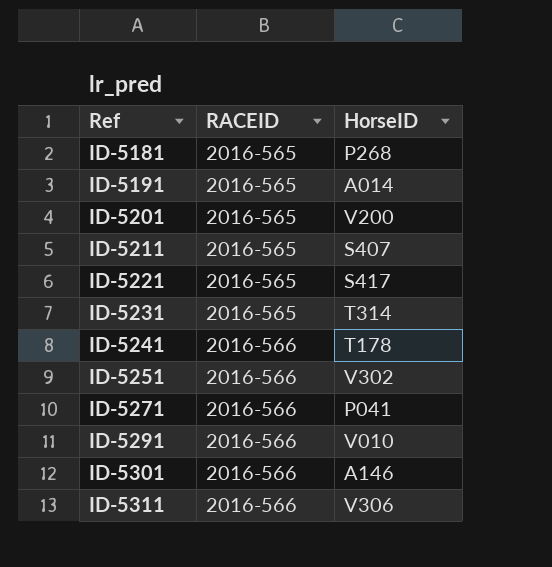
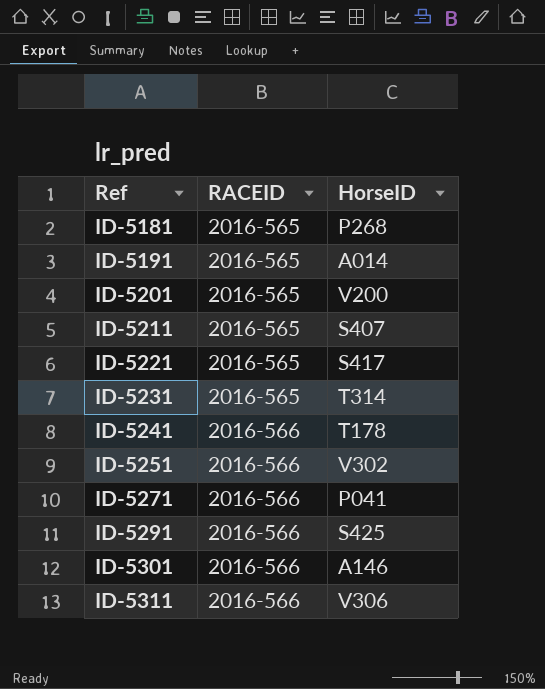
ID-5291 | HorseID: V010 -> S425

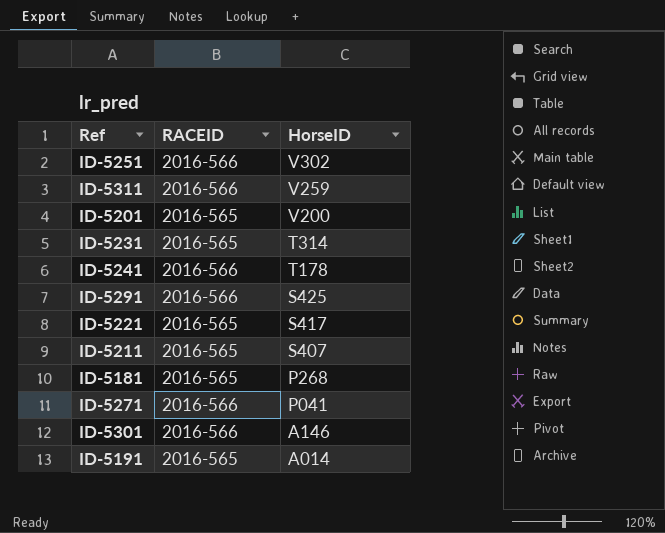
row order: Ref ascending -> HorseID descending
ID-5311 | HorseID: V306 -> V259

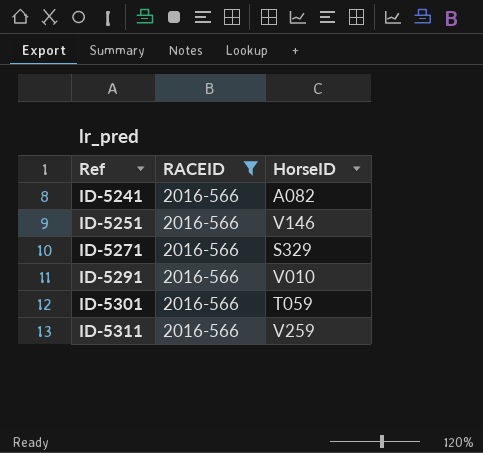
filter: none -> RACEID = 2016-566
row order: HorseID descending -> Ref ascending
ID-5241 | HorseID: T178 -> A082
ID-5251 | HorseID: V302 -> V146
ID-5271 | HorseID: P041 -> S329
ID-5291 | HorseID: S425 -> V010
ID-5301 | HorseID: A146 -> T059

